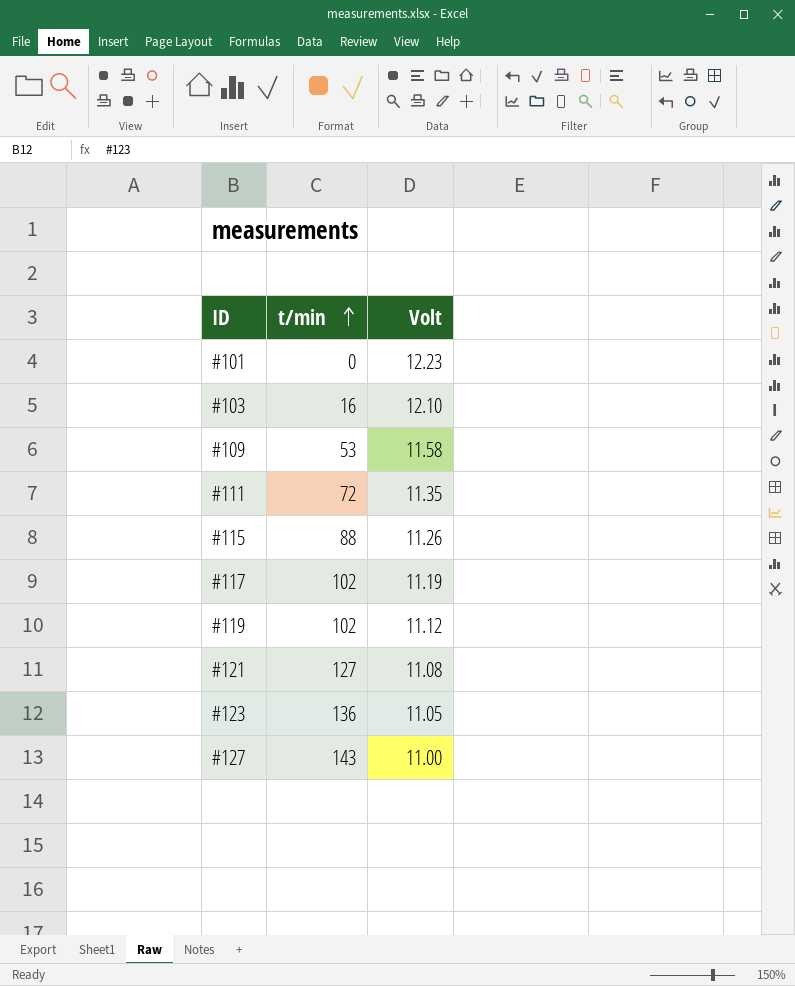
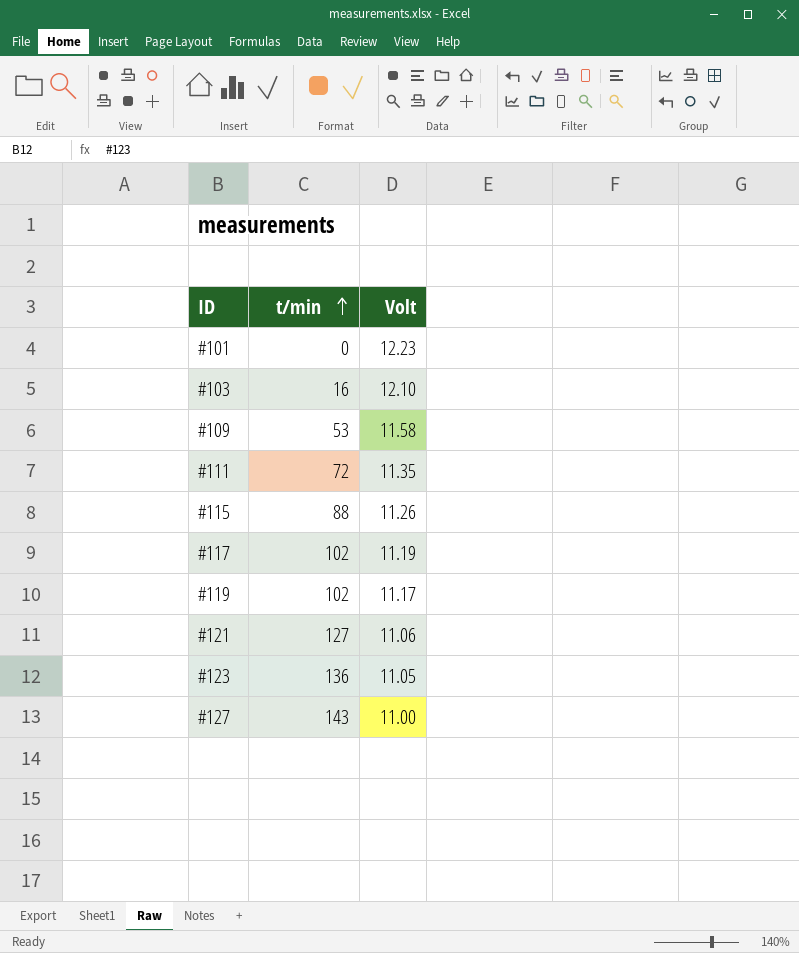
#119 | Volt: 11.12 -> 11.17
#121 | Volt: 11.08 -> 11.06

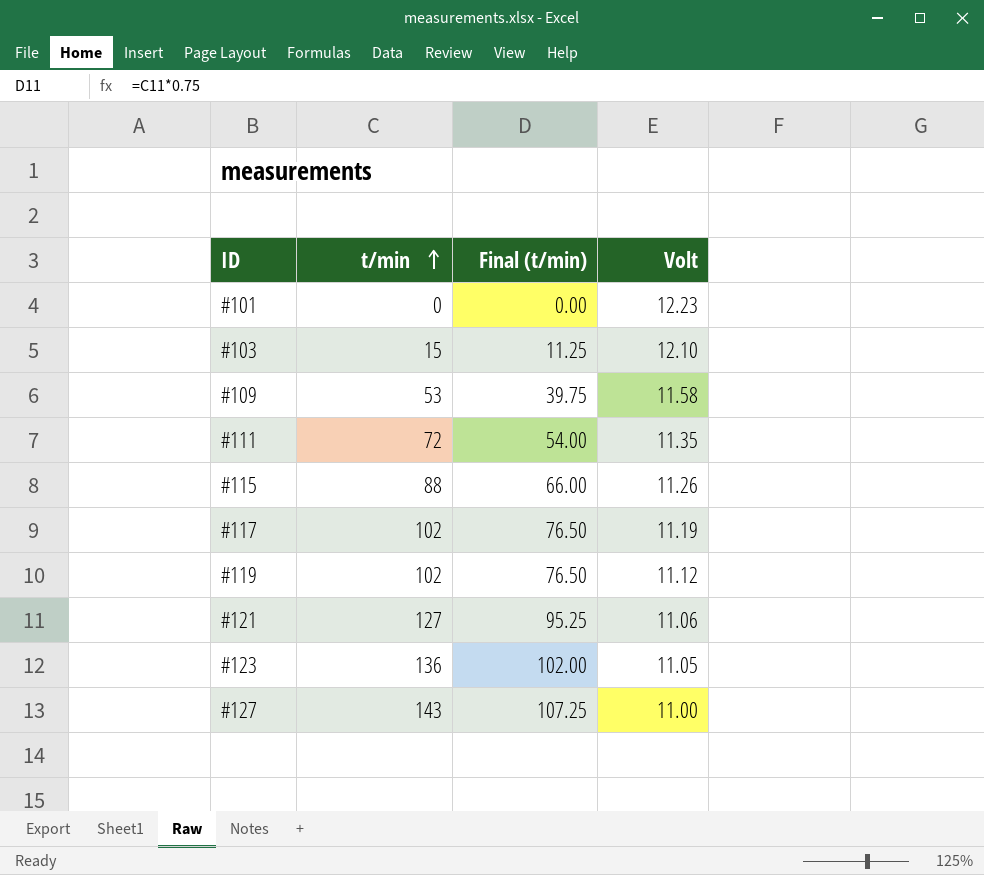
column Final (t/min) | formula: none -> [t/min] * 0.75
#103 | t/min: 16 -> 15
#119 | Volt: 11.17 -> 11.12

